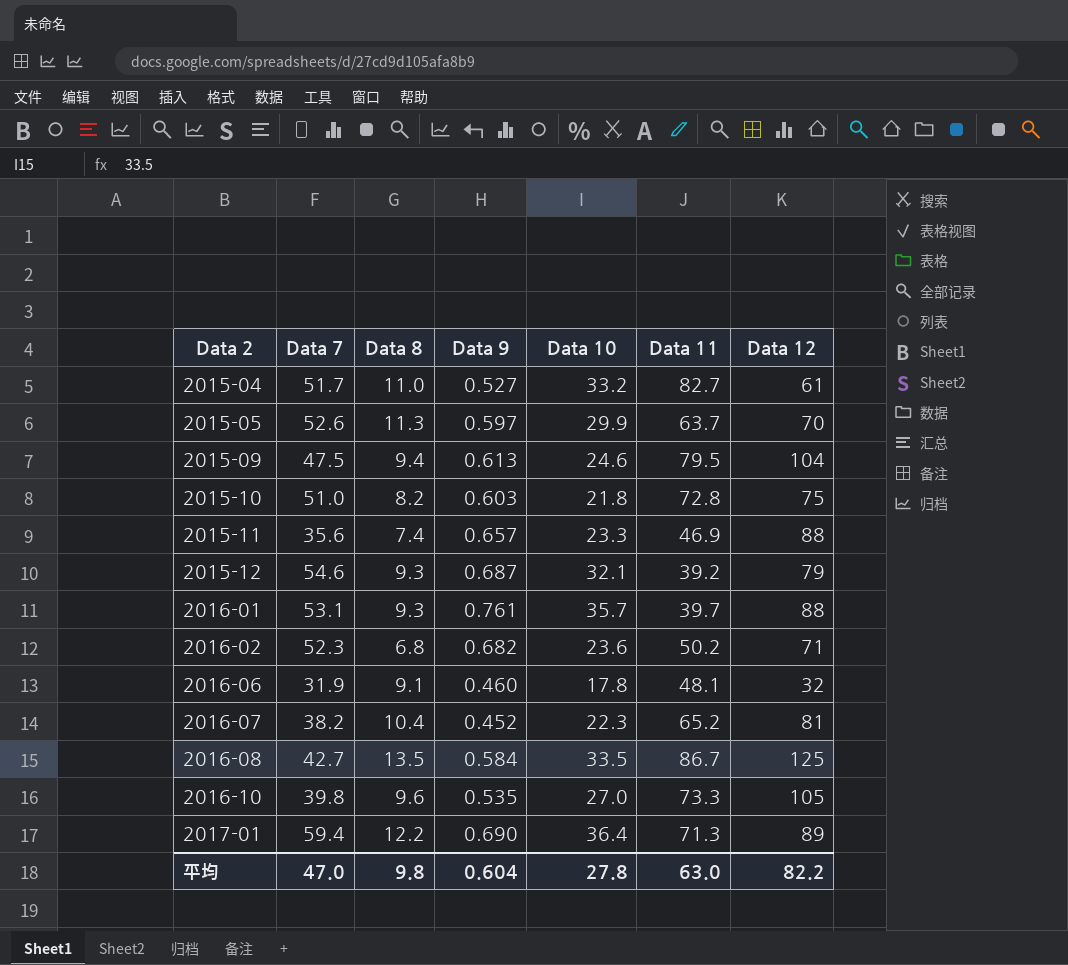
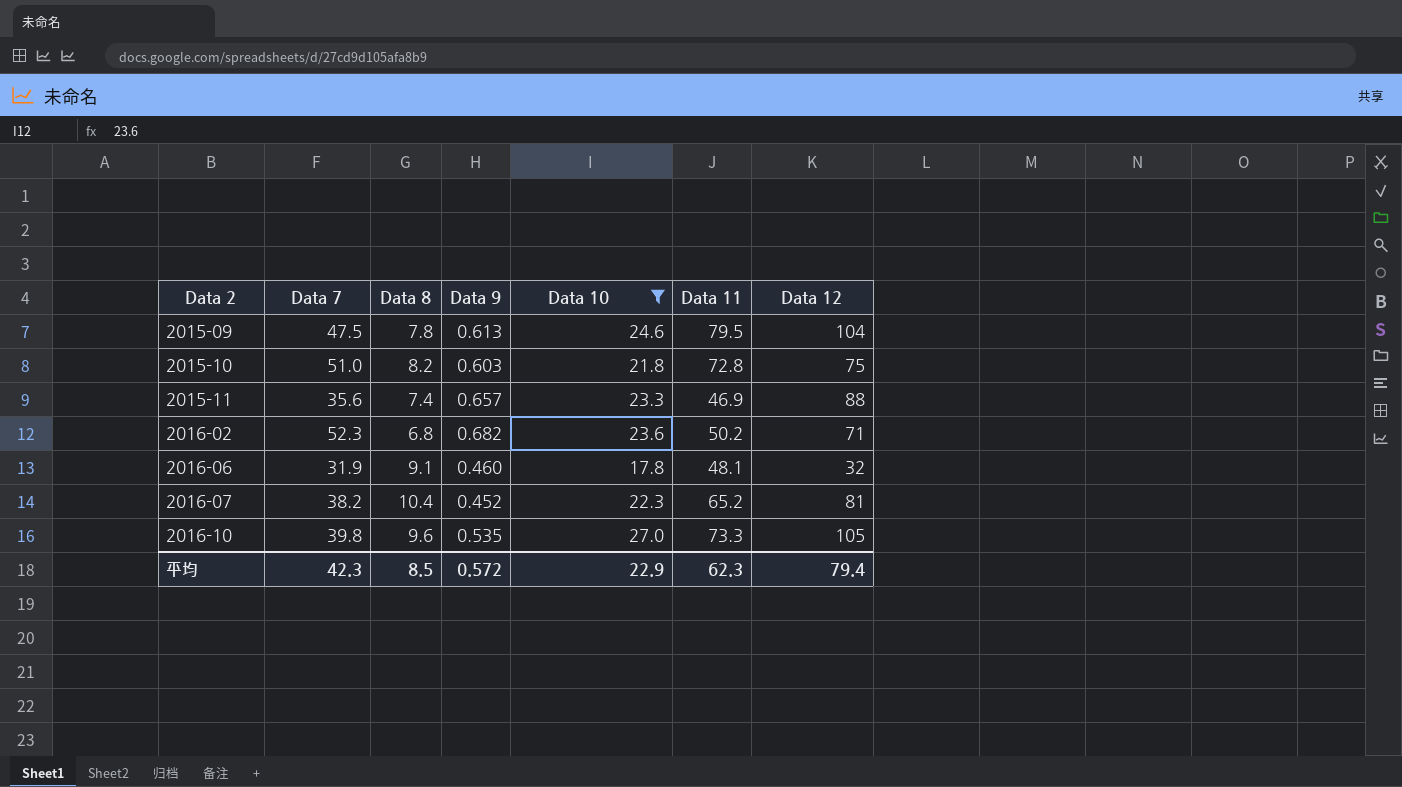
filter: none -> Data 10 <= 27.0
2015-09 | Data 8: 9.4 -> 7.8
平均 | Data 7: 47.0 -> 42.3
平均 | Data 8: 9.8 -> 8.5
平均 | Data 9: 0.604 -> 0.572
平均 | Data 10: 27.8 -> 22.9
平均 | Data 11: 63.0 -> 62.3
平均 | Data 12: 82.2 -> 79.4

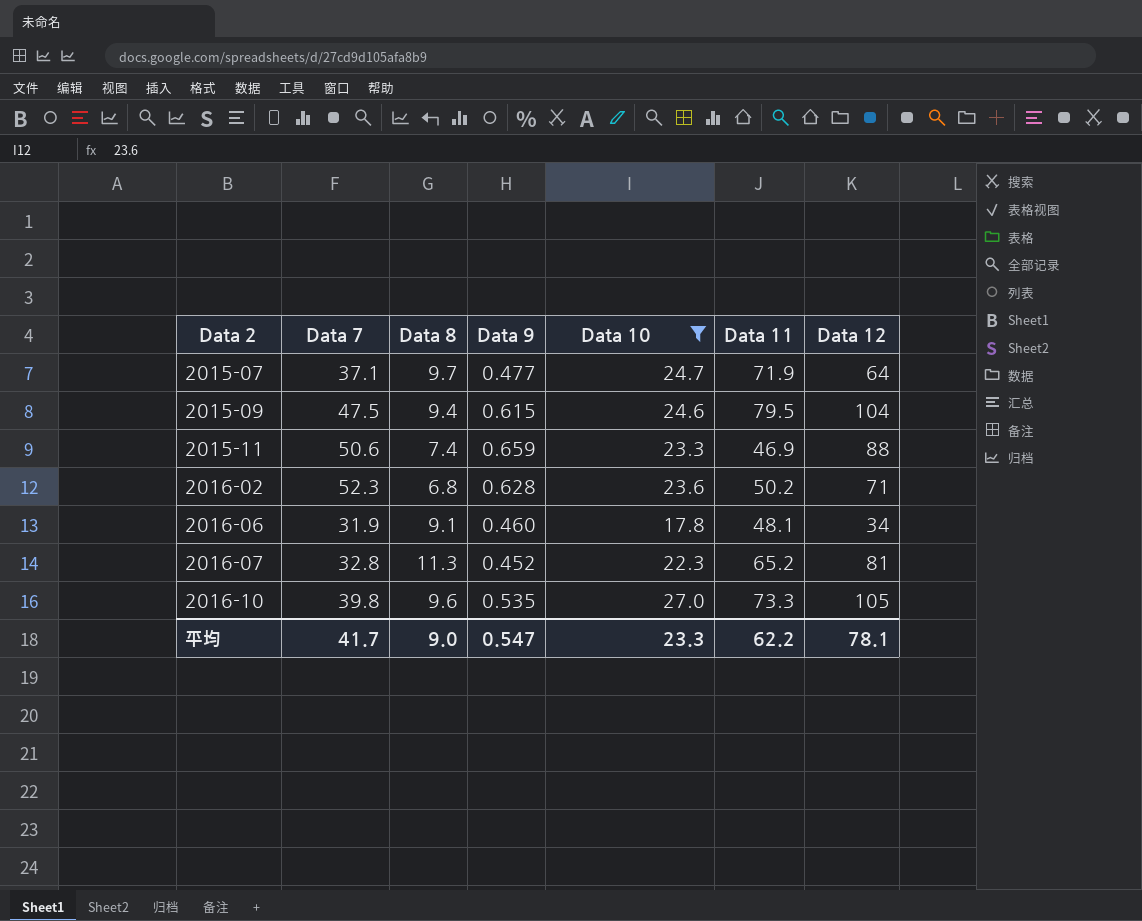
row 2015-10: 51.0 | 8.2 | 0.603 | 21.8 | 72.8 | 75 -> none
row 2015-07: none -> 37.1 | 9.7 | 0.477 | 24.7 | 71.9 | 64
2015-09 | Data 8: 7.8 -> 9.4
2015-09 | Data 9: 0.613 -> 0.615
2015-11 | Data 7: 35.6 -> 50.6
2015-11 | Data 9: 0.657 -> 0.659
2016-02 | Data 9: 0.682 -> 0.628
2016-06 | Data 12: 32 -> 34
2016-07 | Data 7: 38.2 -> 32.8
2016-07 | Data 8: 10.4 -> 11.3
平均 | Data 7: 42.3 -> 41.7
平均 | Data 8: 8.5 -> 9.0
平均 | Data 9: 0.572 -> 0.547
平均 | Data 10: 22.9 -> 23.3
平均 | Data 11: 62.3 -> 62.2
平均 | Data 12: 79.4 -> 78.1

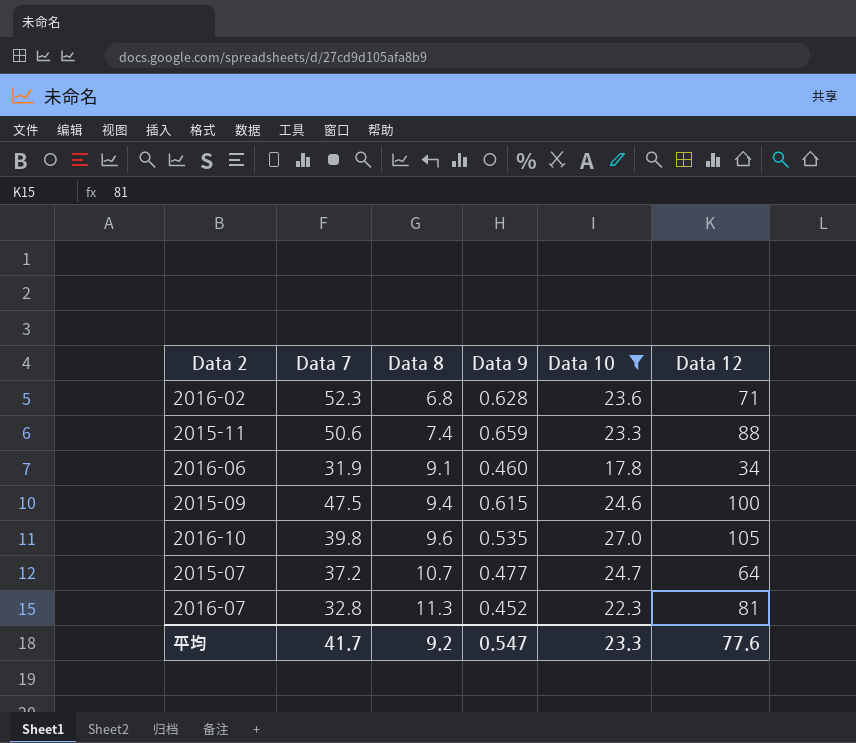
row order: Data 2 ascending -> Data 8 ascending
column Data 11 | position: 6 -> none
2015-09 | Data 12: 104 -> 100
2015-07 | Data 7: 37.1 -> 37.2
2015-07 | Data 8: 9.7 -> 10.7
平均 | Data 8: 9.0 -> 9.2
平均 | Data 12: 78.1 -> 77.6

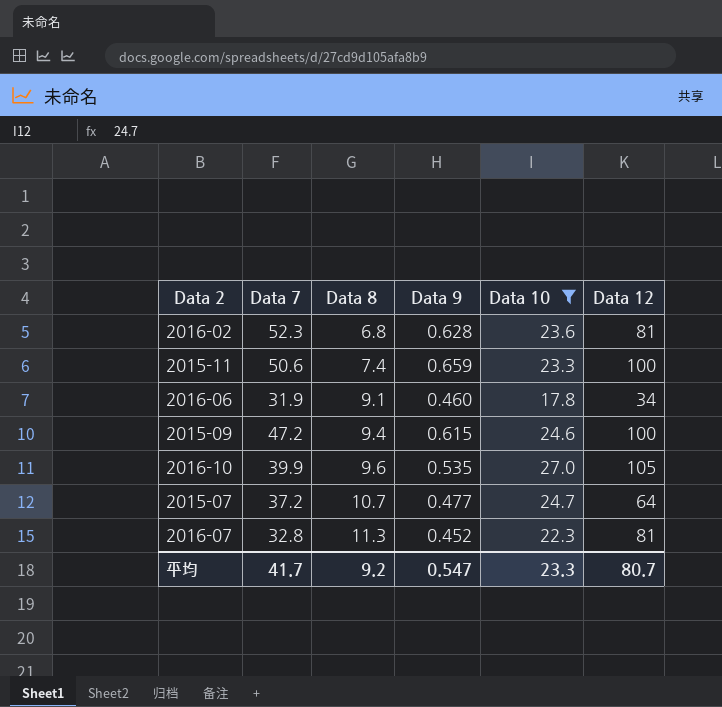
2016-02 | Data 12: 71 -> 81
2015-11 | Data 12: 88 -> 100
2015-09 | Data 7: 47.5 -> 47.2
2016-10 | Data 7: 39.8 -> 39.9
平均 | Data 12: 77.6 -> 80.7

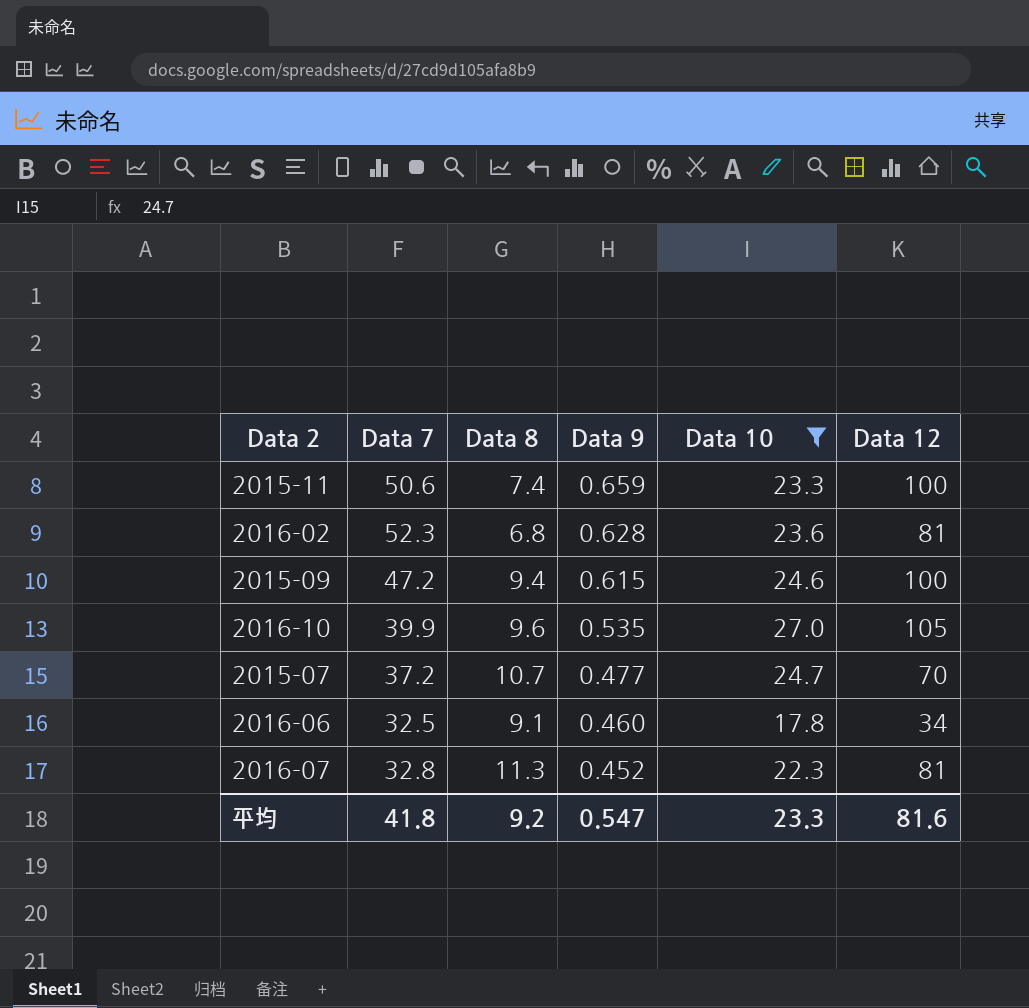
row order: Data 8 ascending -> Data 9 descending
2015-07 | Data 12: 64 -> 70
2016-06 | Data 7: 31.9 -> 32.5
平均 | Data 7: 41.7 -> 41.8
平均 | Data 12: 80.7 -> 81.6

